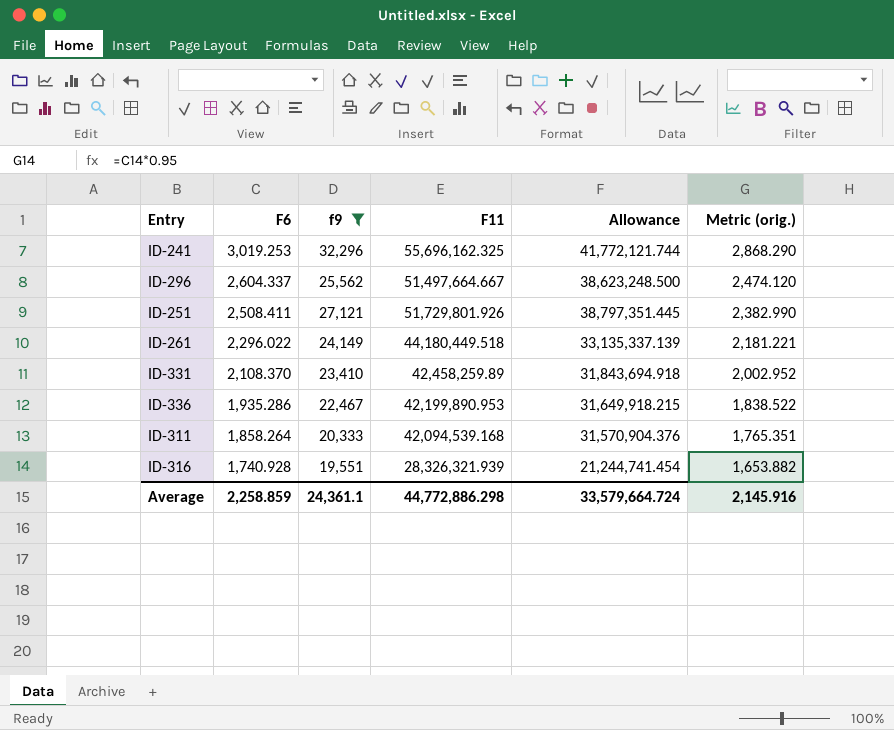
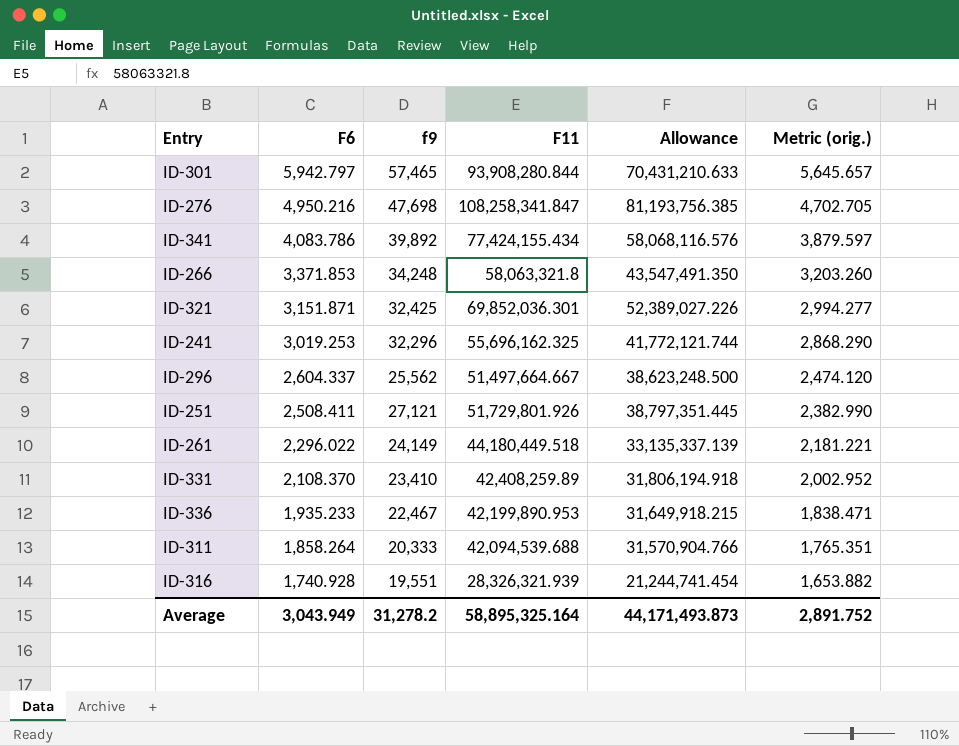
filter: f9 <= 32,296 -> none
ID-331 | F11: 42,458,259.89 -> 42,408,259.89
ID-331 | Allowance: 31,843,694.918 -> 31,806,194.918
ID-336 | F6: 1,935.286 -> 1,935.233
ID-336 | Metric (orig.): 1,838.522 -> 1,838.471
ID-311 | F11: 42,094,539.168 -> 42,094,539.688
ID-311 | Allowance: 31,570,904.376 -> 31,570,904.766
Average | F6: 2,258.859 -> 3,043.949
Average | f9: 24,361.1 -> 31,278.2
Average | F11: 44,772,886.298 -> 58,895,325.164
Average | Allowance: 33,579,664.724 -> 44,171,493.873
Average | Metric (orig.): 2,145.916 -> 2,891.752

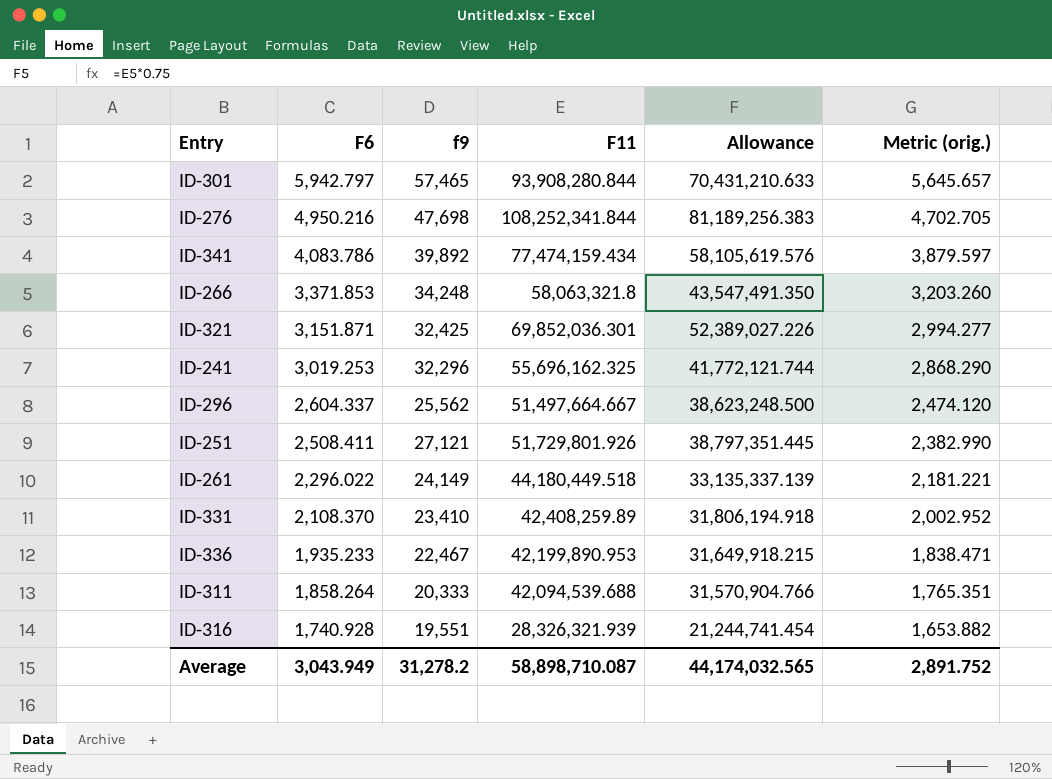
ID-276 | F11: 108,258,341.847 -> 108,252,341.844
ID-276 | Allowance: 81,193,756.385 -> 81,189,256.383
ID-341 | F11: 77,424,155.434 -> 77,474,159.434
ID-341 | Allowance: 58,068,116.576 -> 58,105,619.576
Average | F11: 58,895,325.164 -> 58,898,710.087
Average | Allowance: 44,171,493.873 -> 44,174,032.565

